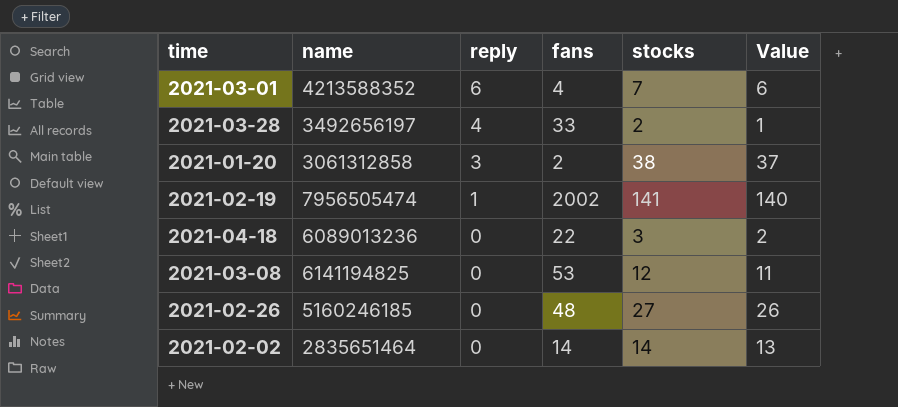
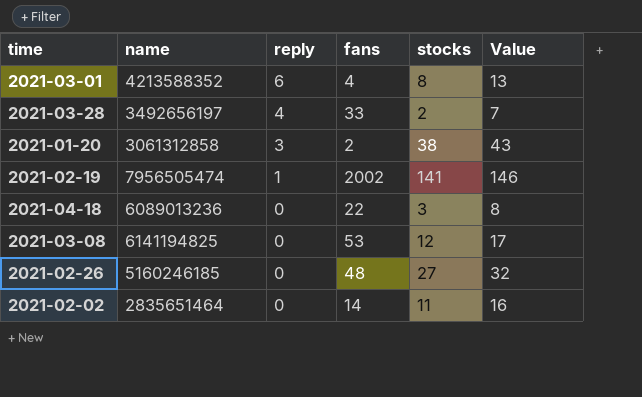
column Value | formula: [stocks] - 1 -> [stocks] + 5
2021-03-01 | stocks: 7 -> 8
2021-02-02 | stocks: 14 -> 11

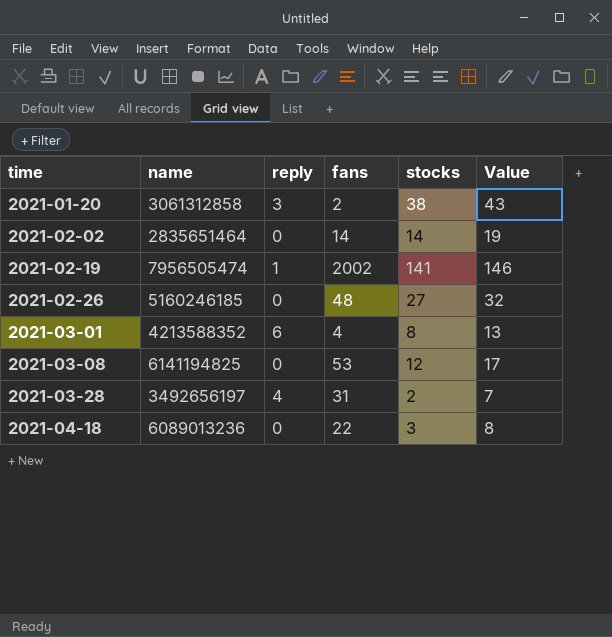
row order: reply descending -> time ascending
2021-02-02 | stocks: 11 -> 14
2021-02-02 | Value: 16 -> 19
2021-03-28 | fans: 33 -> 31

